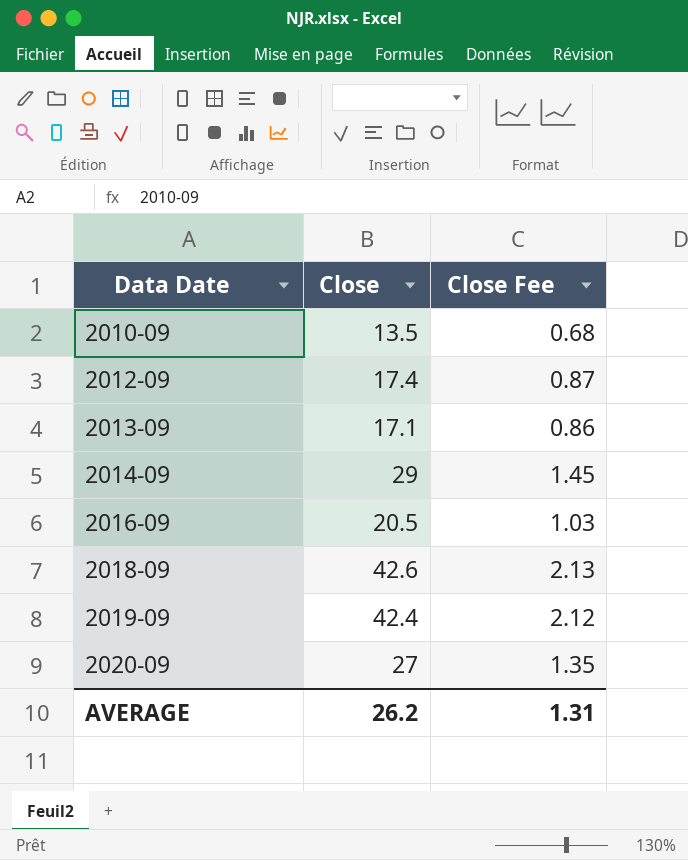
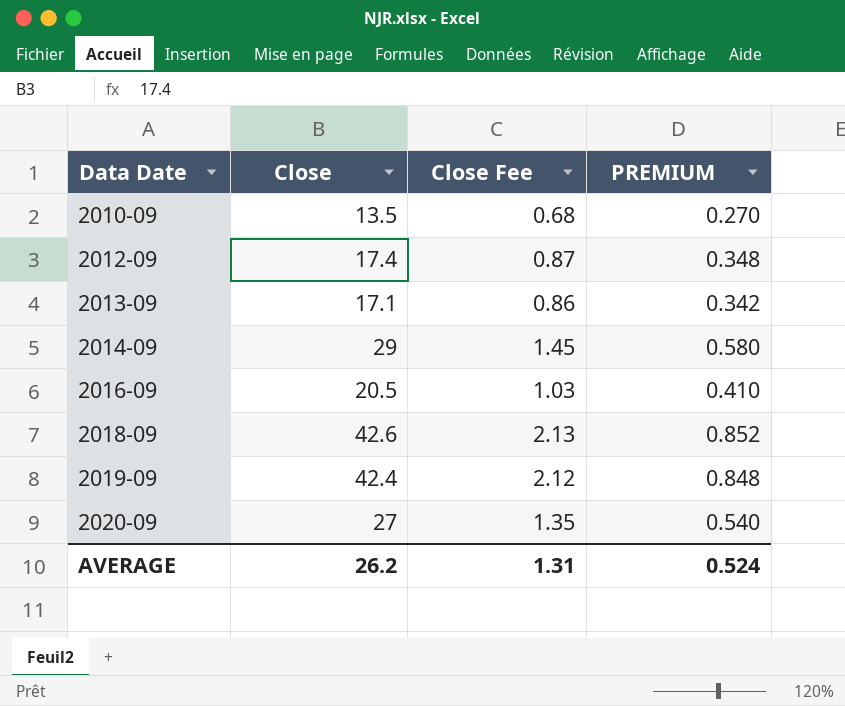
column PREMIUM | formula: none -> [Close] * 0.02

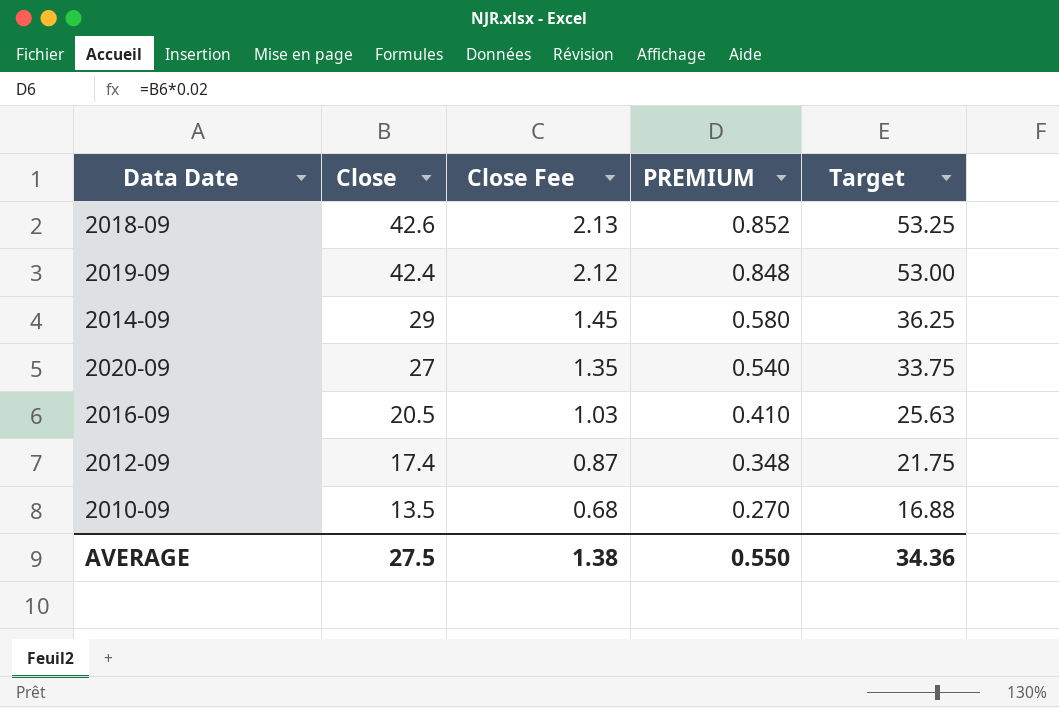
row order: Data Date ascending -> Close descending
column Target | formula: none -> [Close] * 1.25
row 2013-09: 17.1 | 0.86 | 0.342 -> none
AVERAGE | Close: 26.2 -> 27.5
AVERAGE | Close Fee: 1.31 -> 1.38
AVERAGE | PREMIUM: 0.524 -> 0.550

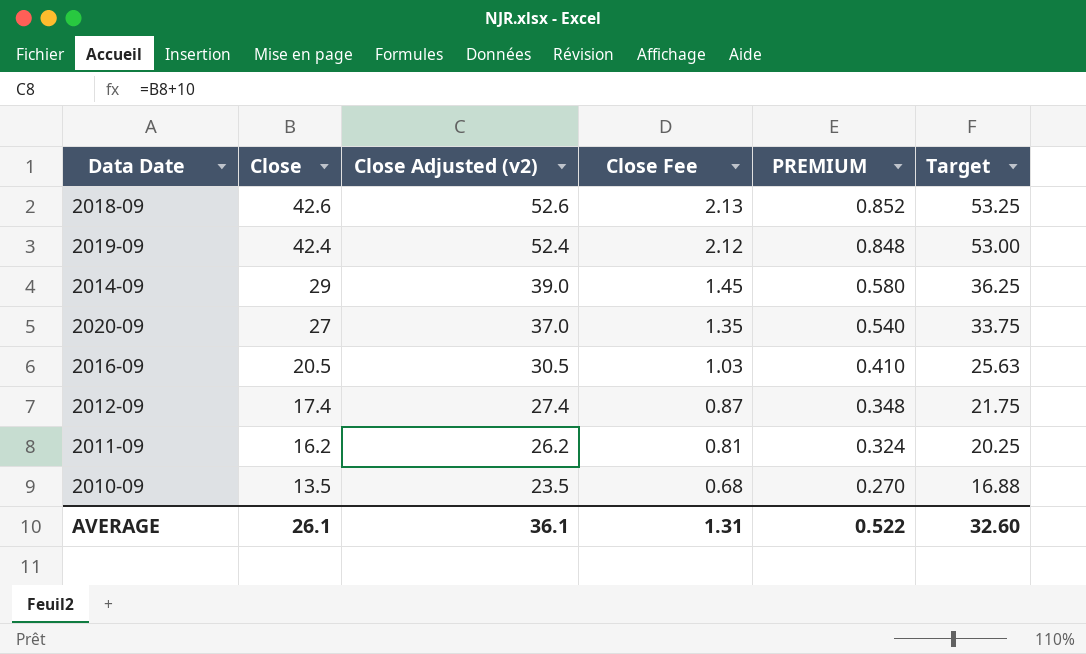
column Close Adjusted (v2) | formula: none -> [Close] + 10
row 2011-09: none -> 16.2 | 26.2 | 0.81 | 0.324 | 20.25
AVERAGE | Close: 27.5 -> 26.1
AVERAGE | Close Fee: 1.38 -> 1.31
AVERAGE | PREMIUM: 0.550 -> 0.522
AVERAGE | Target: 34.36 -> 32.60

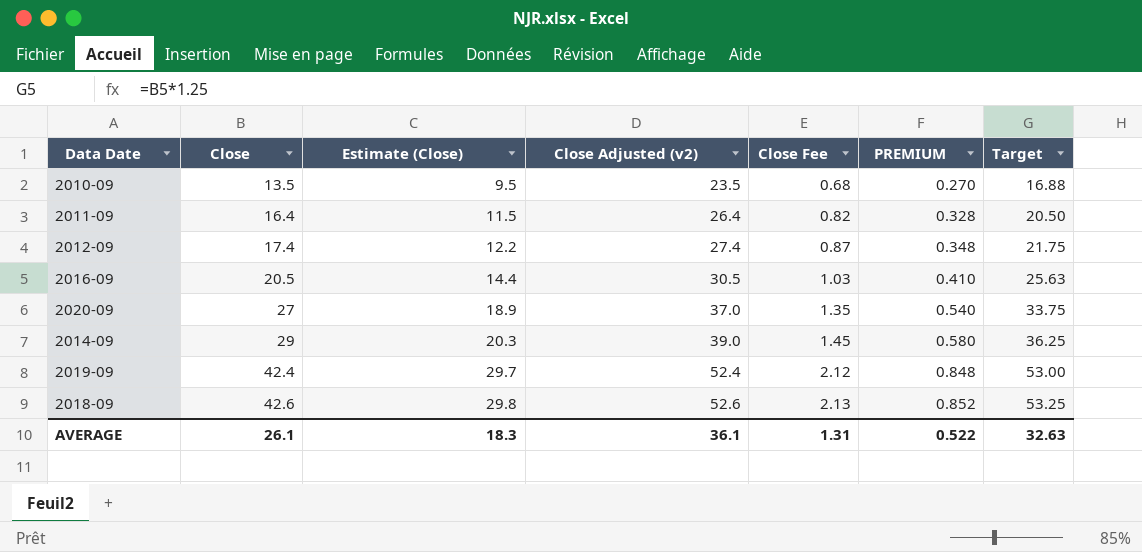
row order: Close descending -> Close ascending
column Estimate (Close) | formula: none -> [Close] * 0.7
2011-09 | Close: 16.2 -> 16.4
2011-09 | Close Adjusted (v2): 26.2 -> 26.4
2011-09 | Close Fee: 0.81 -> 0.82
2011-09 | PREMIUM: 0.324 -> 0.328
2011-09 | Target: 20.25 -> 20.50
AVERAGE | Target: 32.60 -> 32.63

